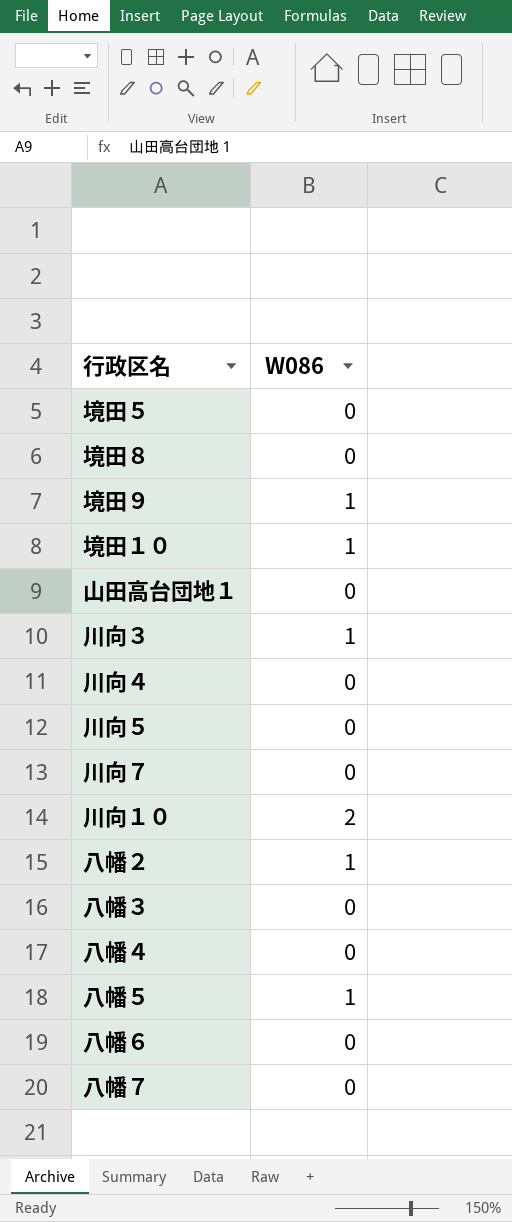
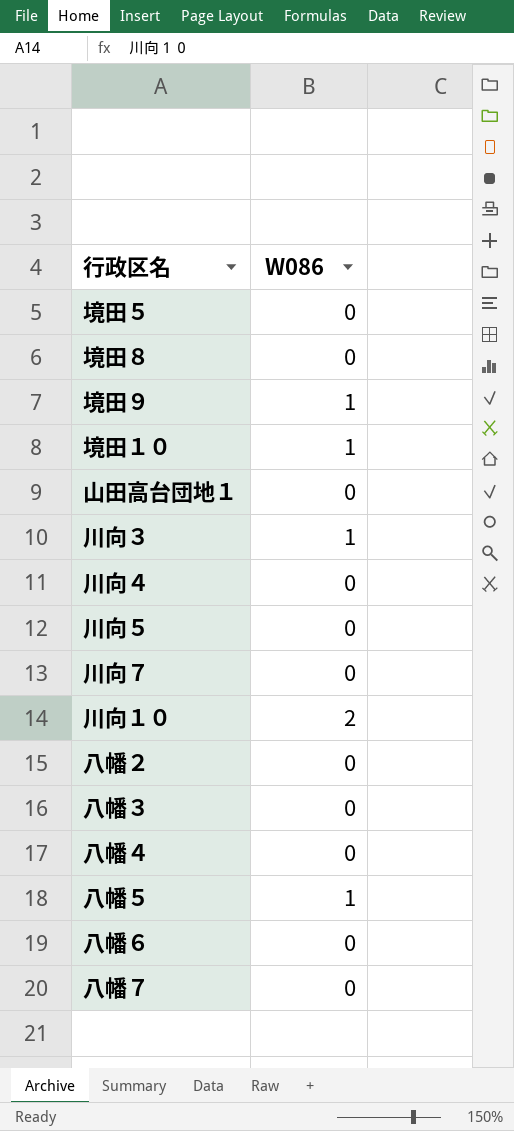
八幡２ | W086: 1 -> 0

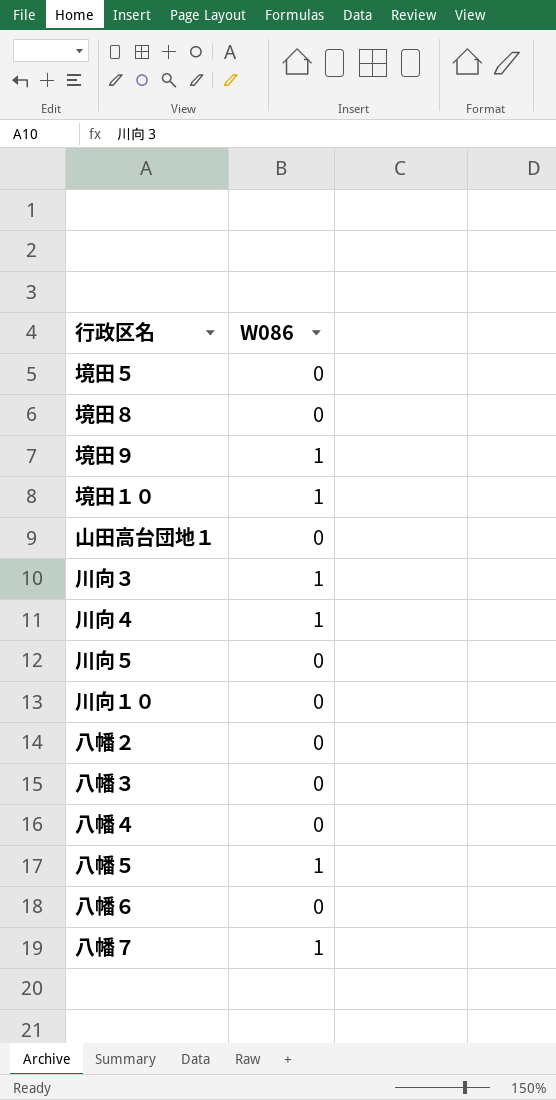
row 川向７: 0 -> none
川向４ | W086: 0 -> 1
川向１０ | W086: 2 -> 0
八幡７ | W086: 0 -> 1

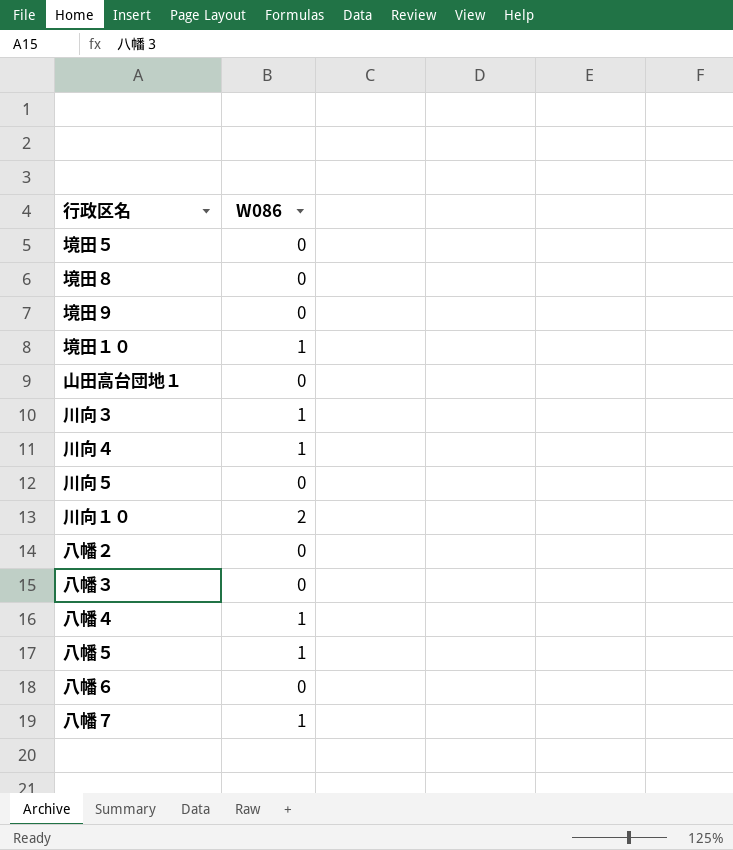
境田９ | W086: 1 -> 0
川向１０ | W086: 0 -> 2
八幡４ | W086: 0 -> 1

